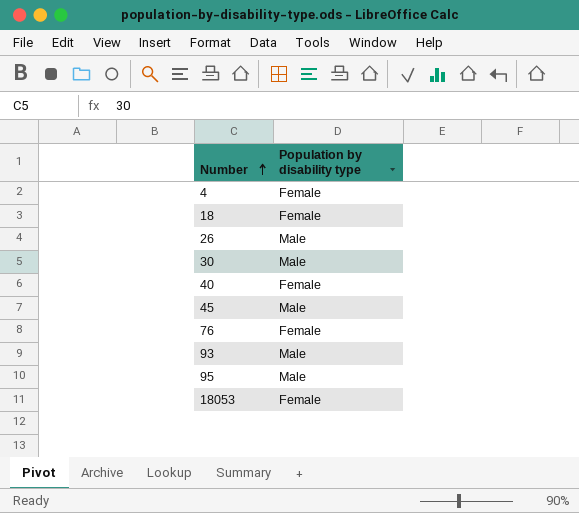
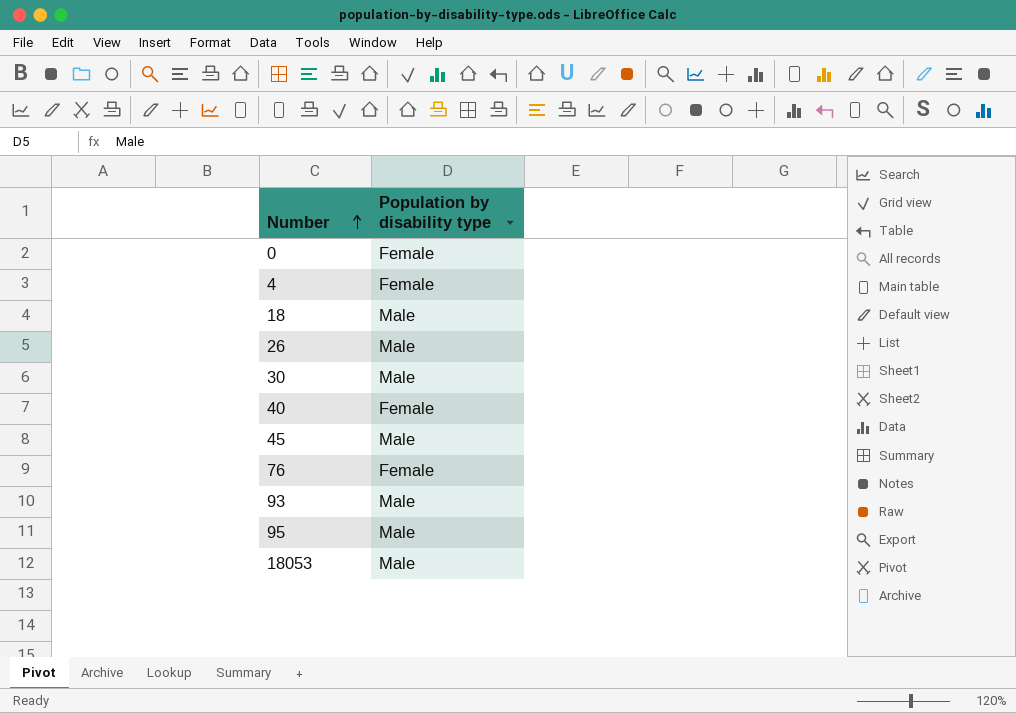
row 0: none -> Female
18 | Population by disability type: Female -> Male
18053 | Population by disability type: Female -> Male

